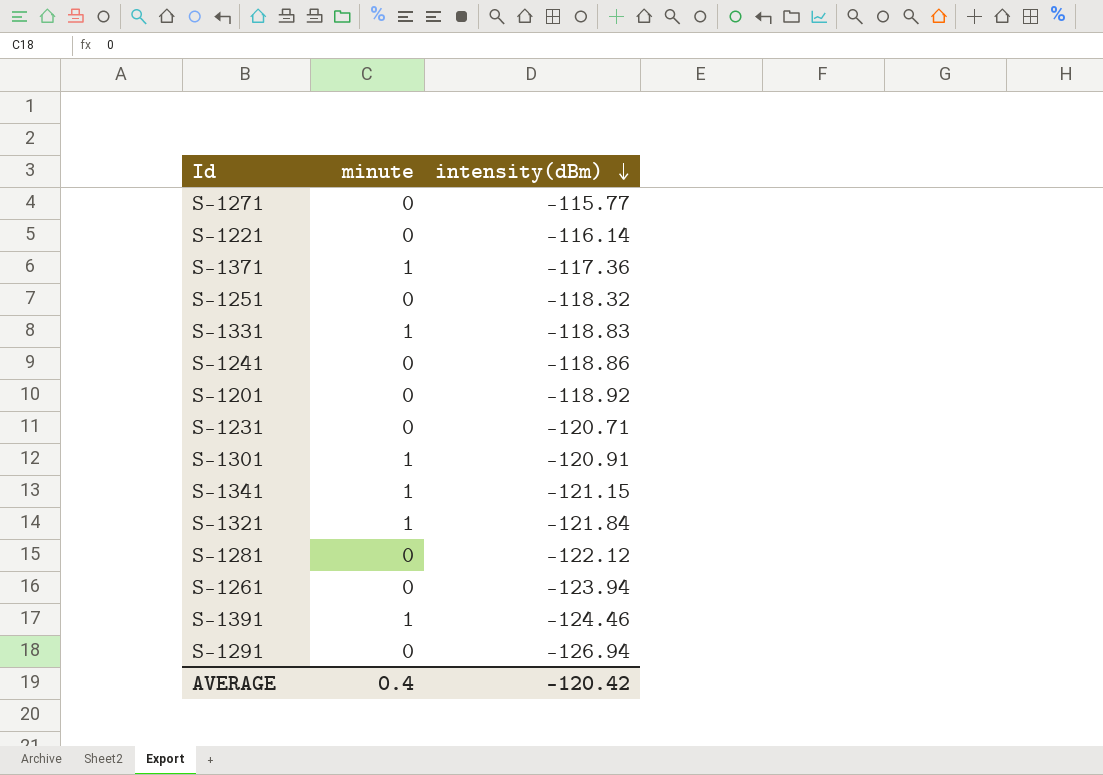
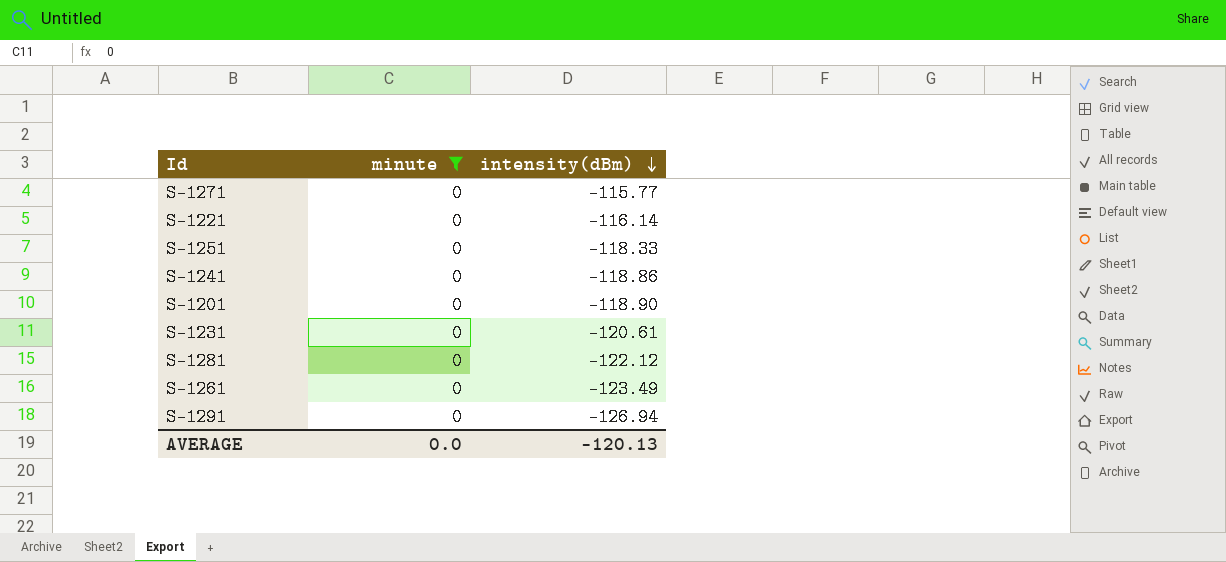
filter: none -> minute = 0
S-1251 | intensity(dBm): -118.32 -> -118.33
S-1201 | intensity(dBm): -118.92 -> -118.90
S-1231 | intensity(dBm): -120.71 -> -120.61
S-1261 | intensity(dBm): -123.94 -> -123.49
AVERAGE | minute: 0.4 -> 0.0
AVERAGE | intensity(dBm): -120.42 -> -120.13

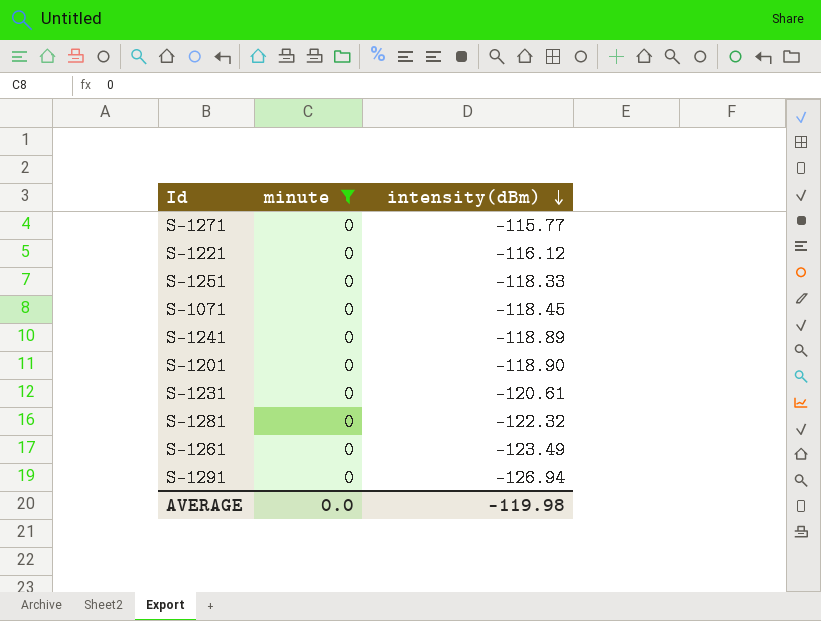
S-1221 | intensity(dBm): -116.14 -> -116.12
row S-1071: none -> 0 | -118.45
S-1241 | intensity(dBm): -118.86 -> -118.89
S-1281 | intensity(dBm): -122.12 -> -122.32
AVERAGE | intensity(dBm): -120.13 -> -119.98

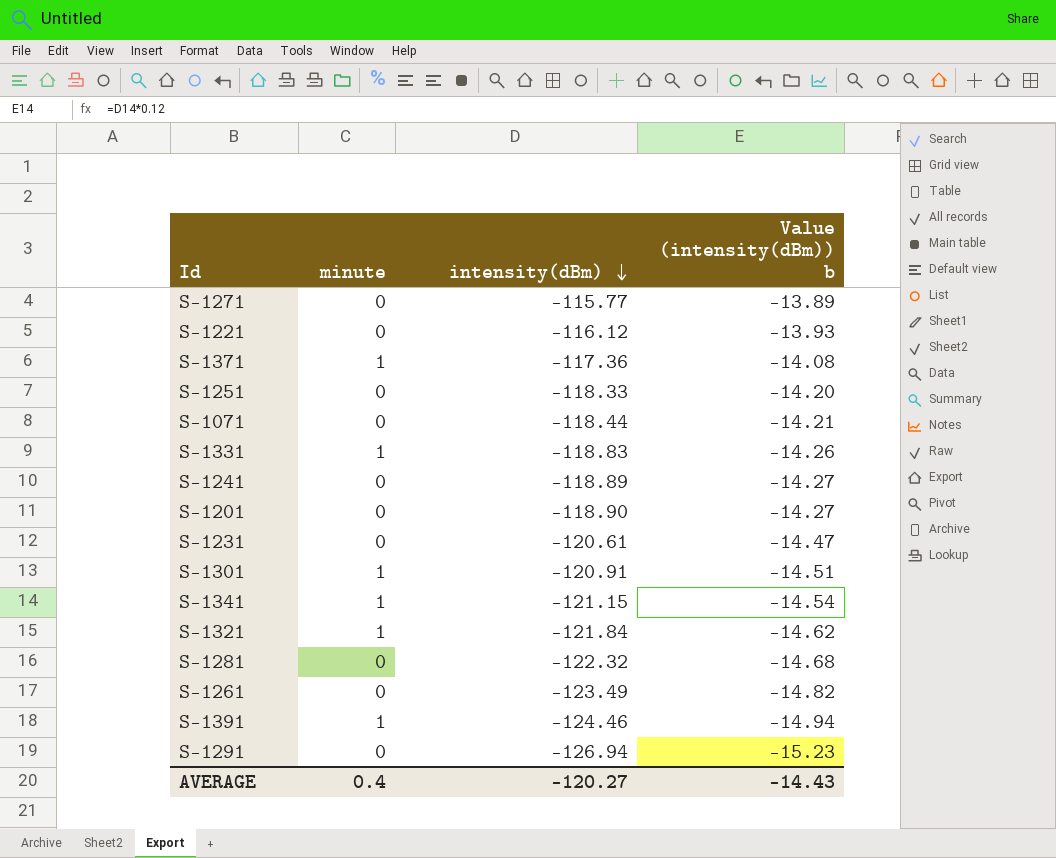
filter: minute = 0 -> none
column Value (intensity(dBm)) b | formula: none -> [intensity(dBm)] * 0.12
S-1071 | intensity(dBm): -118.45 -> -118.44
AVERAGE | minute: 0.0 -> 0.4
AVERAGE | intensity(dBm): -119.98 -> -120.27

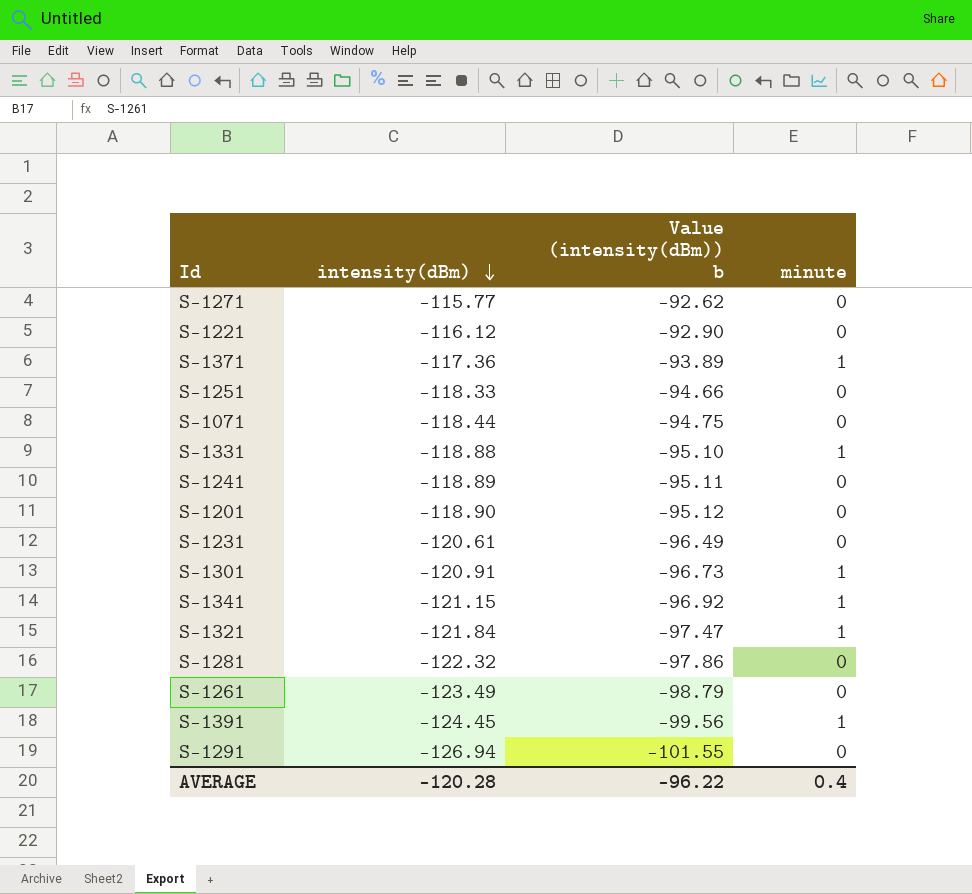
column Value (intensity(dBm)) b | formula: [intensity(dBm)] * 0.12 -> [intensity(dBm)] * 0.8
column minute | position: 2 -> 4
S-1331 | intensity(dBm): -118.83 -> -118.88
S-1391 | intensity(dBm): -124.46 -> -124.45
AVERAGE | intensity(dBm): -120.27 -> -120.28
AVERAGE | Value (intensity(dBm)) b: -14.43 -> -96.22

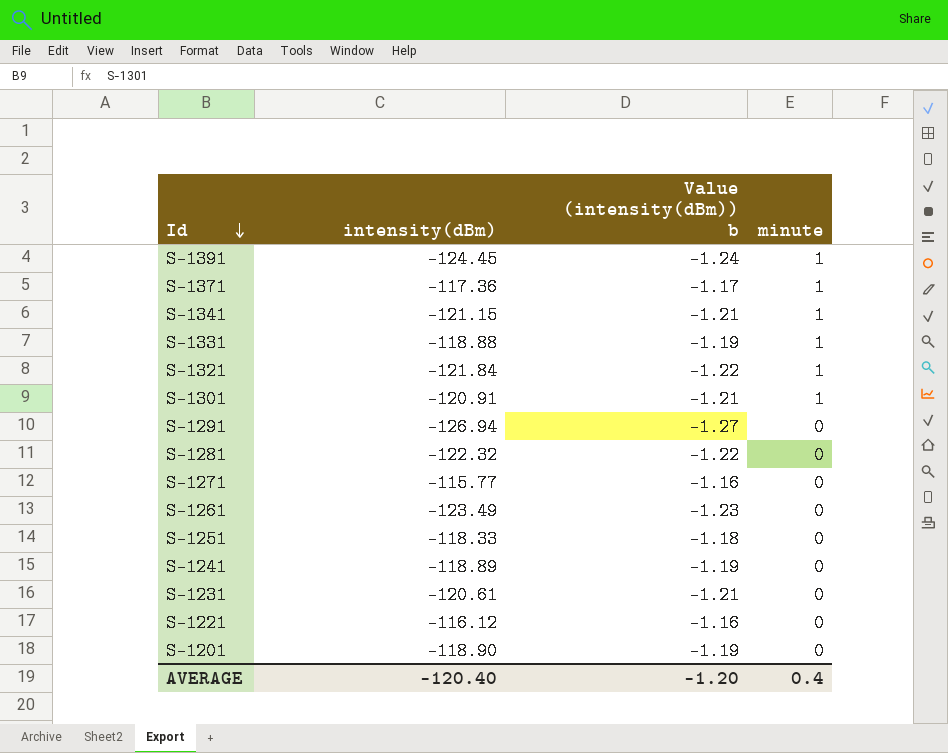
row order: intensity(dBm) descending -> Id descending
column Value (intensity(dBm)) b | formula: [intensity(dBm)] * 0.8 -> [intensity(dBm)] * 0.01
row S-1071: -118.44 | -94.75 | 0 -> none
AVERAGE | intensity(dBm): -120.28 -> -120.40
AVERAGE | Value (intensity(dBm)) b: -96.22 -> -1.20

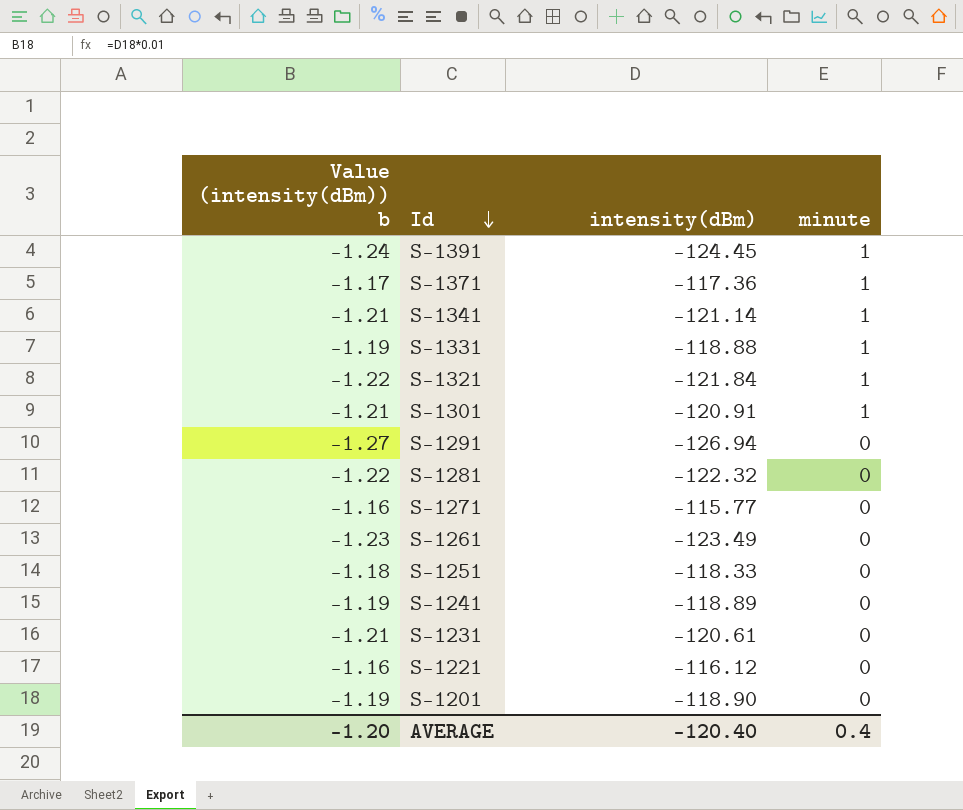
column Value (intensity(dBm)) b | position: 3 -> 1
S-1341 | intensity(dBm): -121.15 -> -121.14

